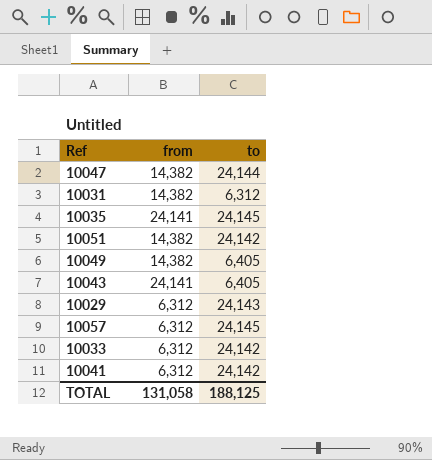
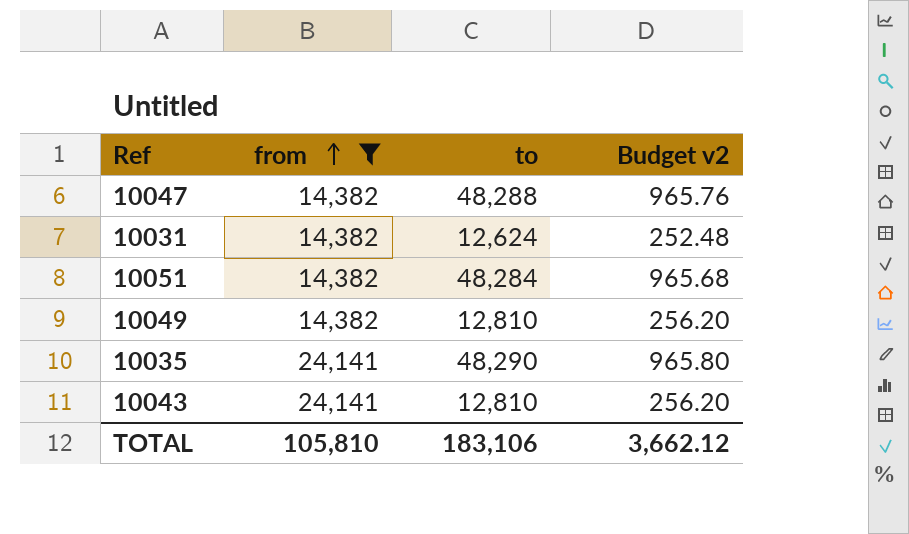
filter: none -> from != 6,312
row order: none -> from ascending
column Budget v2 | formula: none -> [to] * 0.02
10047 | to: 24,144 -> 48,288
10031 | to: 6,312 -> 12,624
10051 | to: 24,142 -> 48,284
10049 | to: 6,405 -> 12,810
10035 | to: 24,145 -> 48,290
10043 | to: 6,405 -> 12,810
TOTAL | from: 131,058 -> 105,810
TOTAL | to: 188,125 -> 183,106

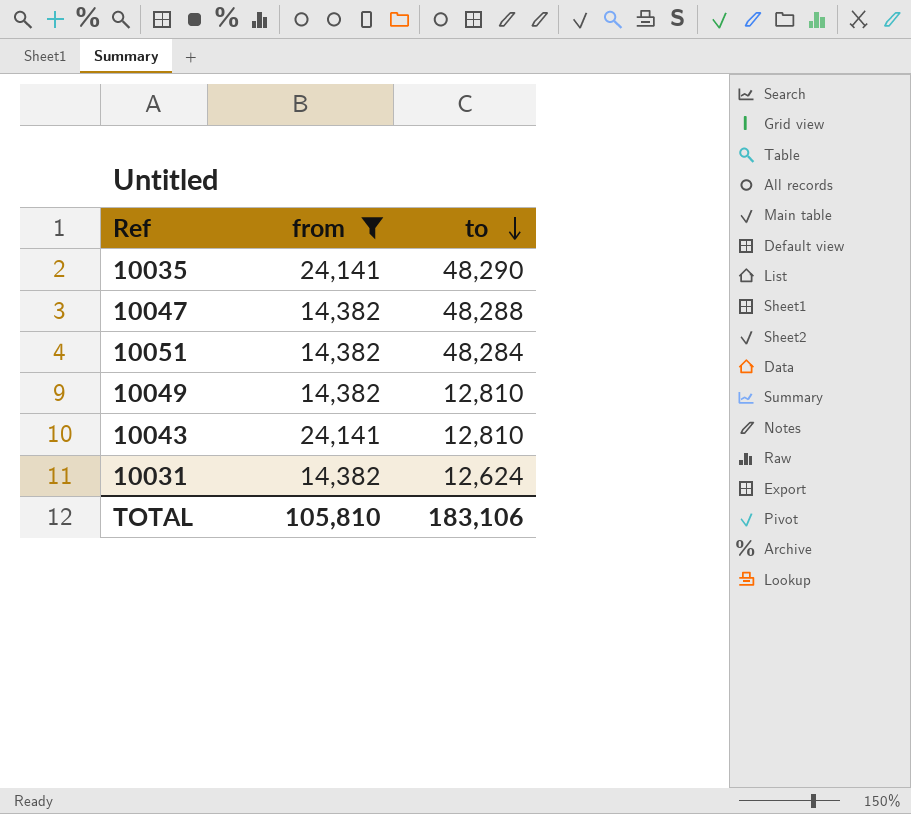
row order: from ascending -> to descending
column Budget v2 | formula: [to] * 0.02 -> none

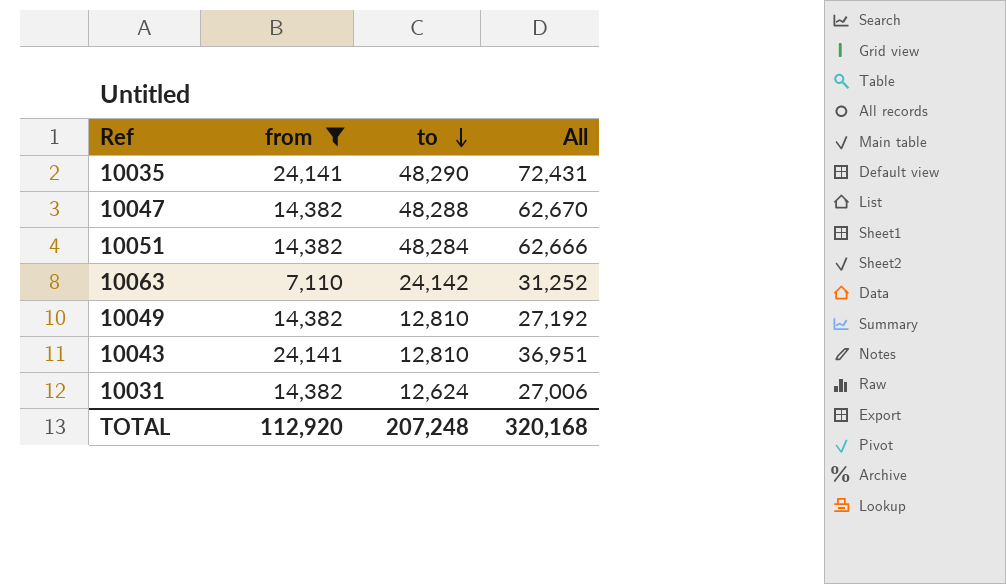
column All | formula: none -> [from] + [to]
row 10063: none -> 7,110 | 24,142 | 31,252
TOTAL | from: 105,810 -> 112,920
TOTAL | to: 183,106 -> 207,248

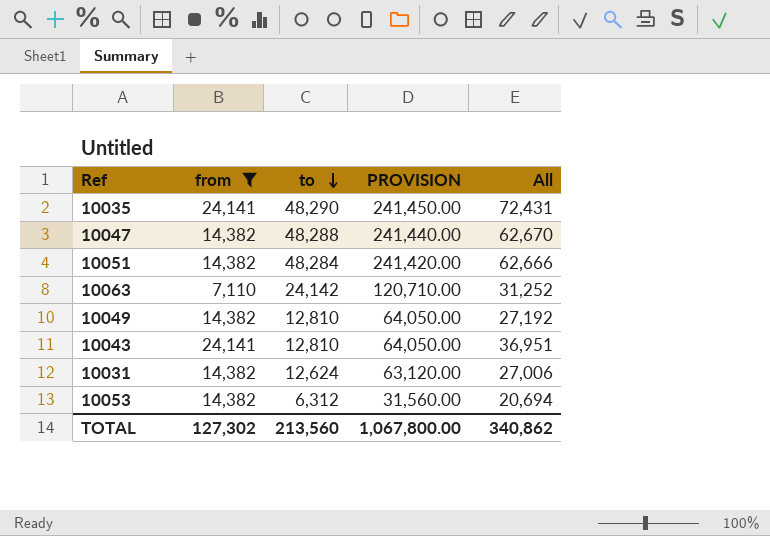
column PROVISION | formula: none -> [to] * 5
row 10053: none -> 14,382 | 6,312 | 31,560.00 | 20,694
TOTAL | from: 112,920 -> 127,302
TOTAL | to: 207,248 -> 213,560
TOTAL | All: 320,168 -> 340,862

